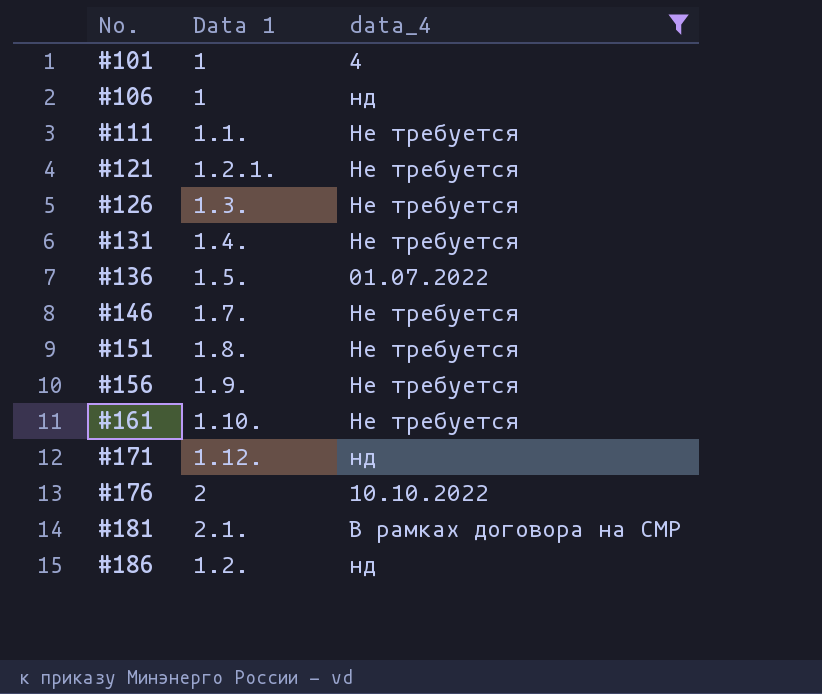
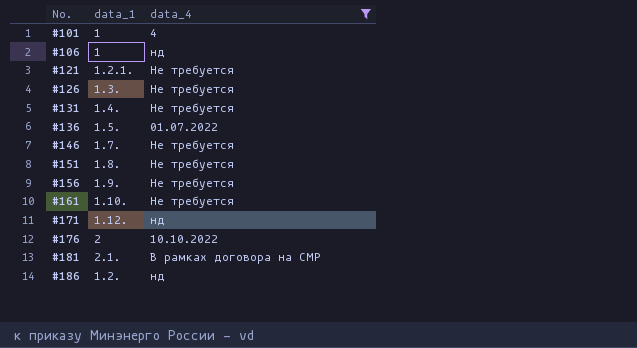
column name: Data 1 -> data_1
row #111: 1.1. | Не требуется -> none

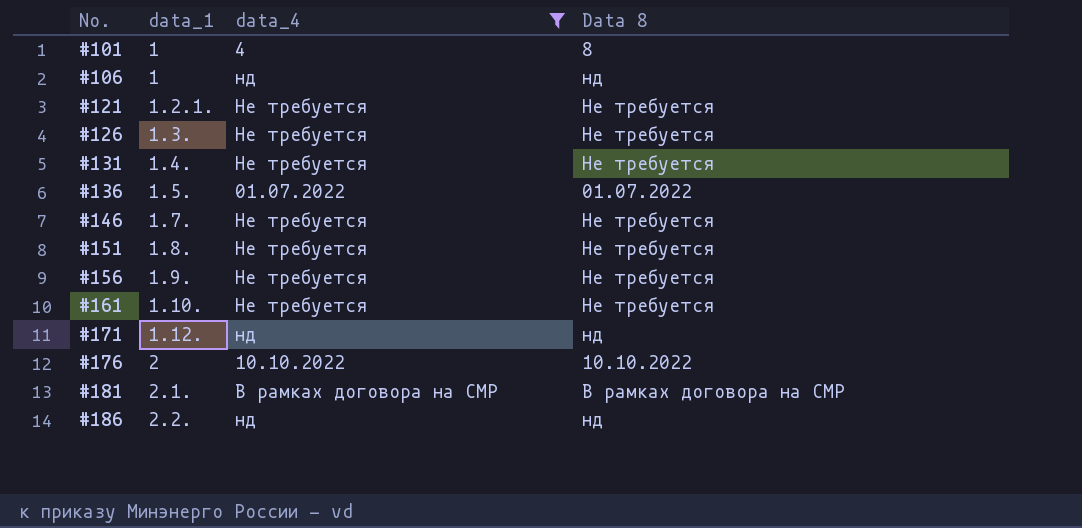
column Data 8 | position: none -> 4
#186 | data_1: 1.2. -> 2.2.

